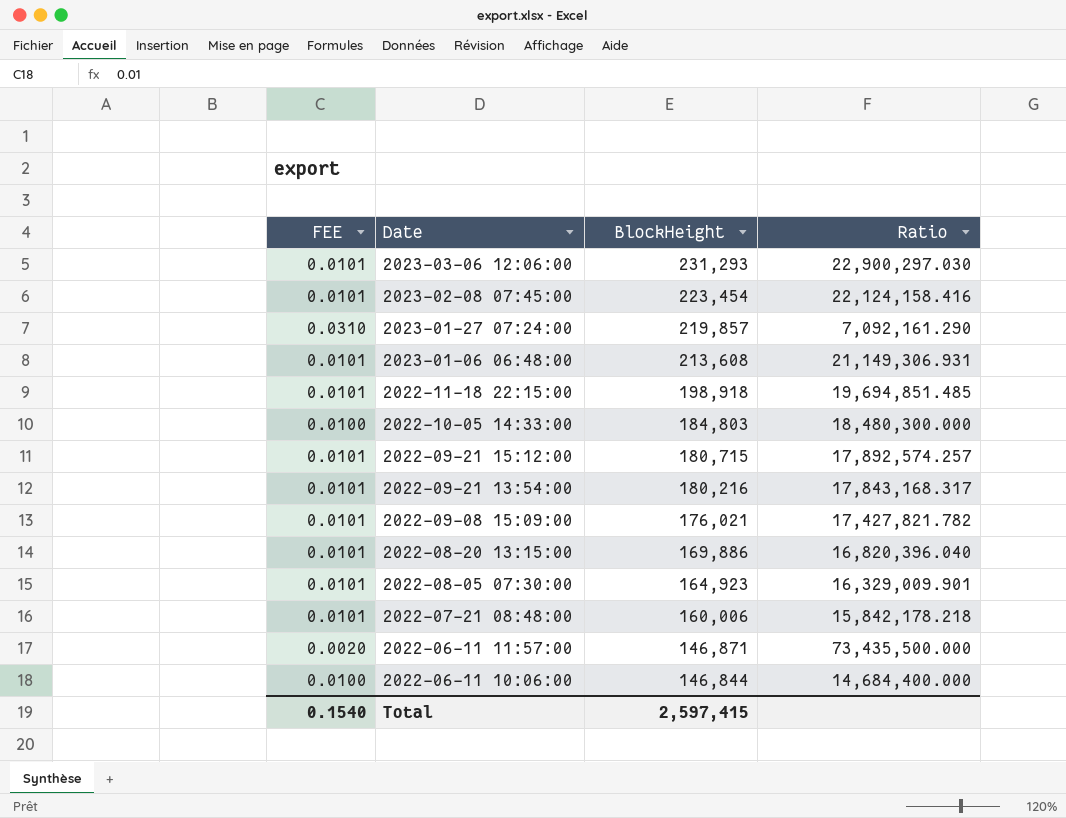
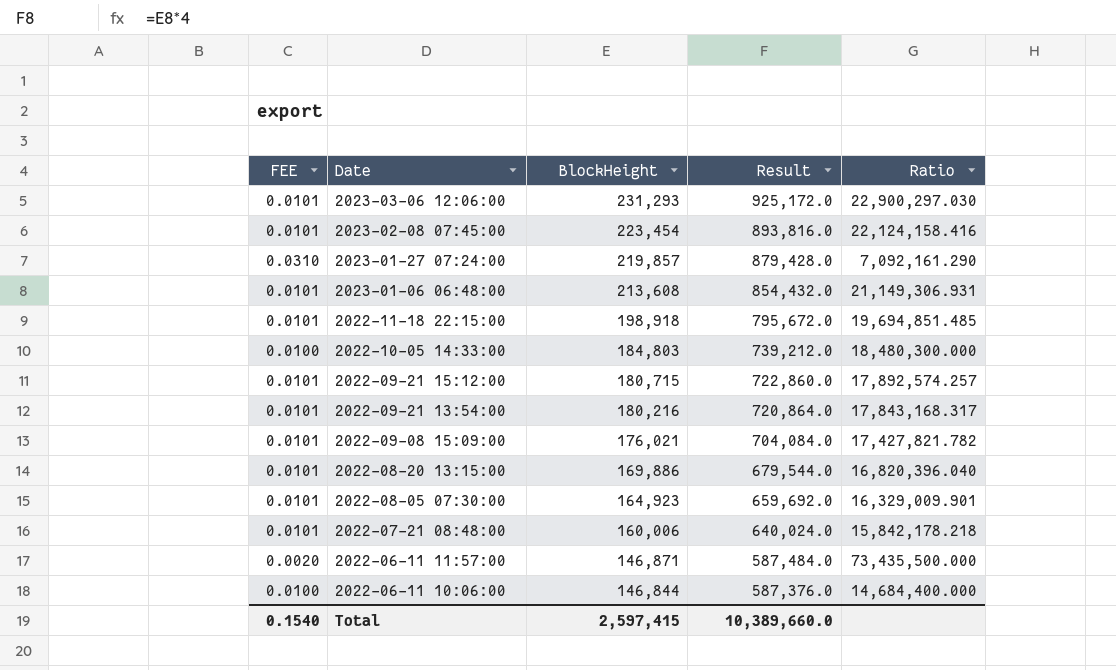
column Result | formula: none -> [BlockHeight] * 4

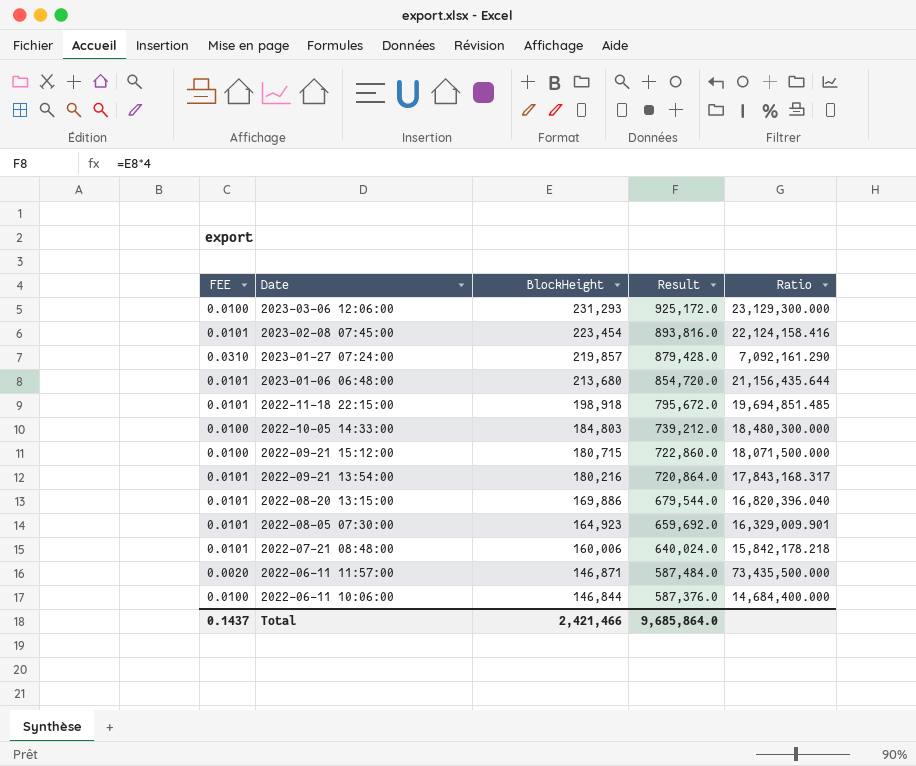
row 2022-09-08 15:09:00: 0.0101 | 176,021 | 704,084.0 | 17,427,821.782 -> none
2023-03-06 12:06:00 | FEE: 0.0101 -> 0.0100
2023-03-06 12:06:00 | Ratio: 22,900,297.030 -> 23,129,300.000
2023-01-06 06:48:00 | BlockHeight: 213,608 -> 213,680
2023-01-06 06:48:00 | Result: 854,432.0 -> 854,720.0
2023-01-06 06:48:00 | Ratio: 21,149,306.931 -> 21,156,435.644
2022-09-21 15:12:00 | FEE: 0.0101 -> 0.0100
2022-09-21 15:12:00 | Ratio: 17,892,574.257 -> 18,071,500.000
Total | FEE: 0.1540 -> 0.1437
Total | BlockHeight: 2,597,415 -> 2,421,466
Total | Result: 10,389,660.0 -> 9,685,864.0

